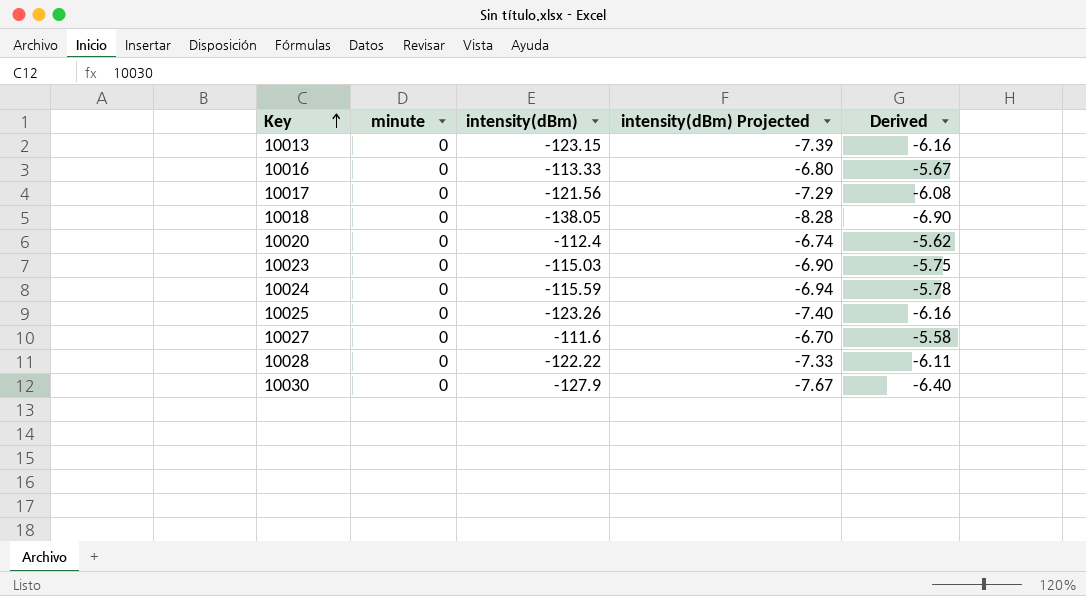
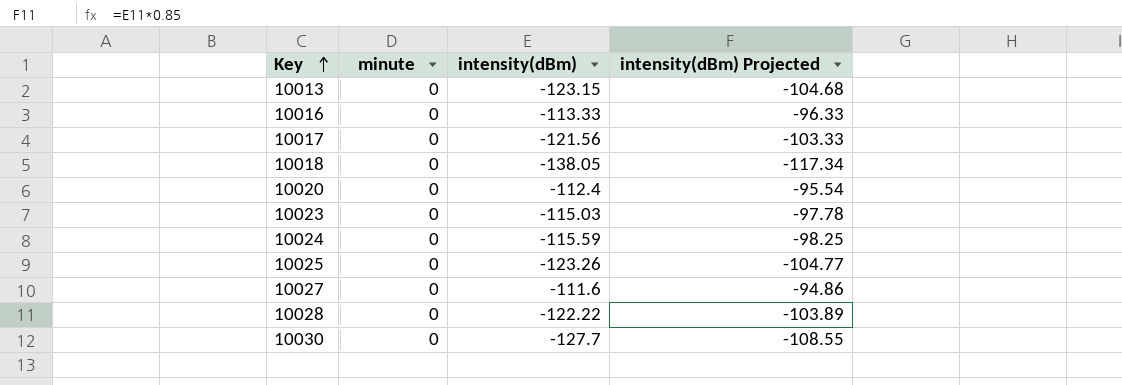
column Derived | formula: [intensity(dBm)] * 0.05 -> none
column intensity(dBm) Projected | formula: [intensity(dBm)] * 0.06 -> [intensity(dBm)] * 0.85
10030 | intensity(dBm): -127.9 -> -127.7

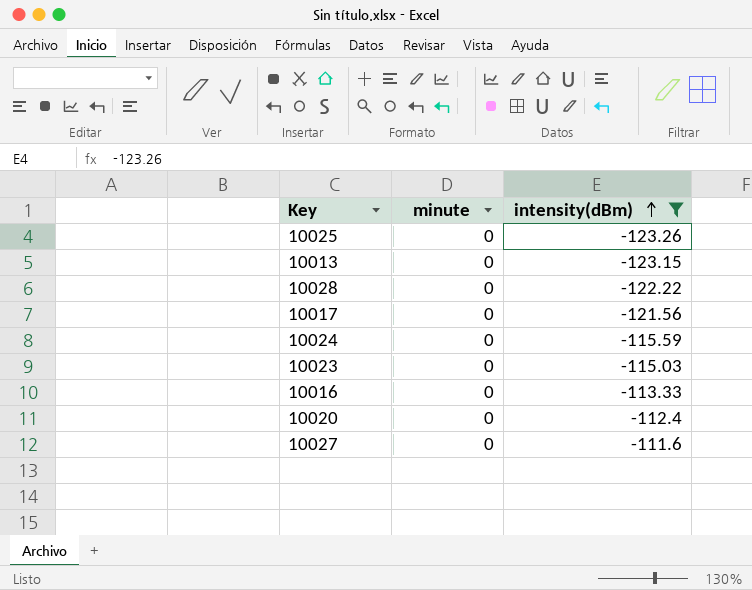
filter: none -> intensity(dBm) >= -123.26
row order: Key ascending -> intensity(dBm) ascending
column intensity(dBm) Projected | formula: [intensity(dBm)] * 0.85 -> none

